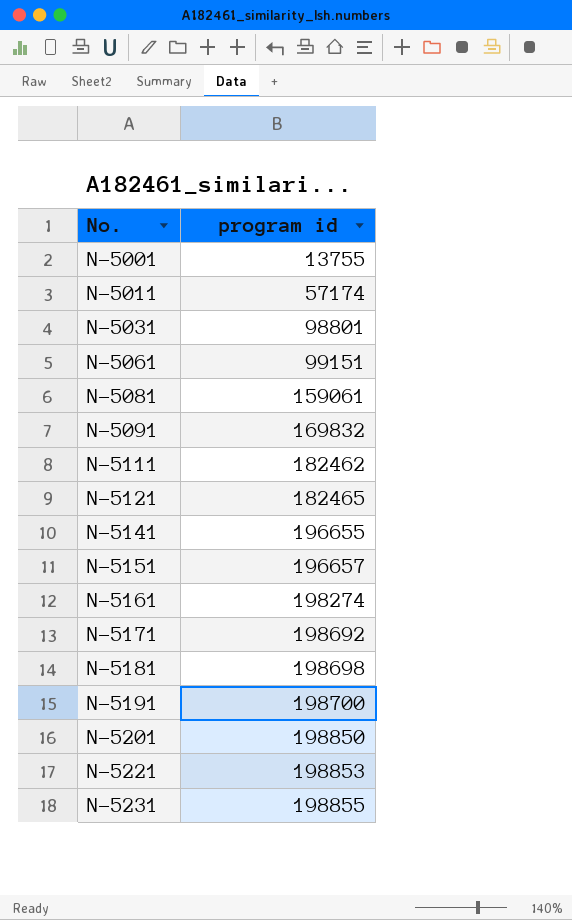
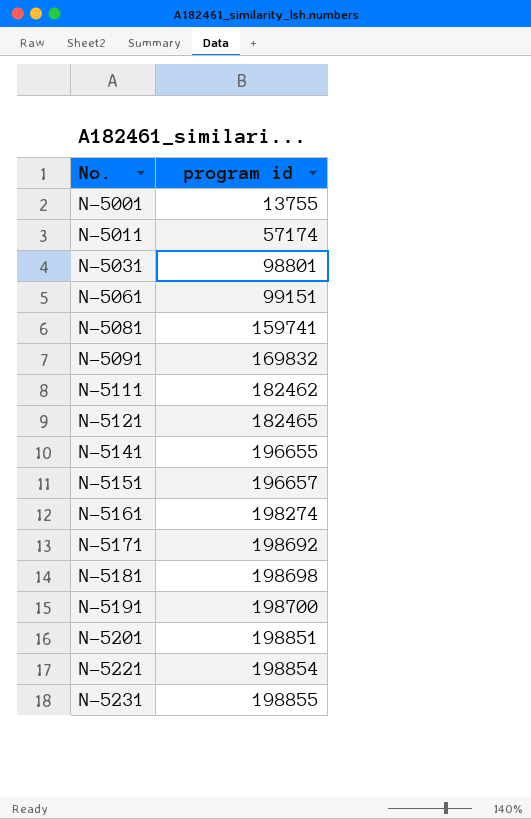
N-5081 | program id: 159061 -> 159741
N-5201 | program id: 198850 -> 198851
N-5221 | program id: 198853 -> 198854

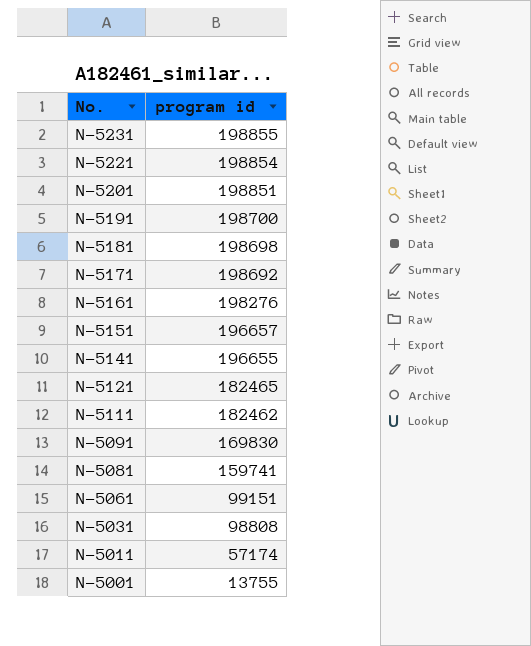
row order: No. ascending -> No. descending
N-5161 | program id: 198274 -> 198276
N-5091 | program id: 169832 -> 169830
N-5031 | program id: 98801 -> 98808

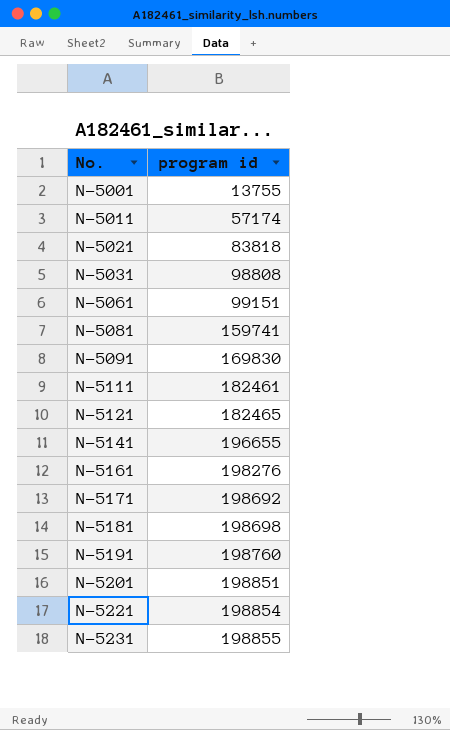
row order: No. descending -> No. ascending
row N-5151: 196657 -> none
row N-5021: none -> 83818
N-5111 | program id: 182462 -> 182461
N-5191 | program id: 198700 -> 198760

